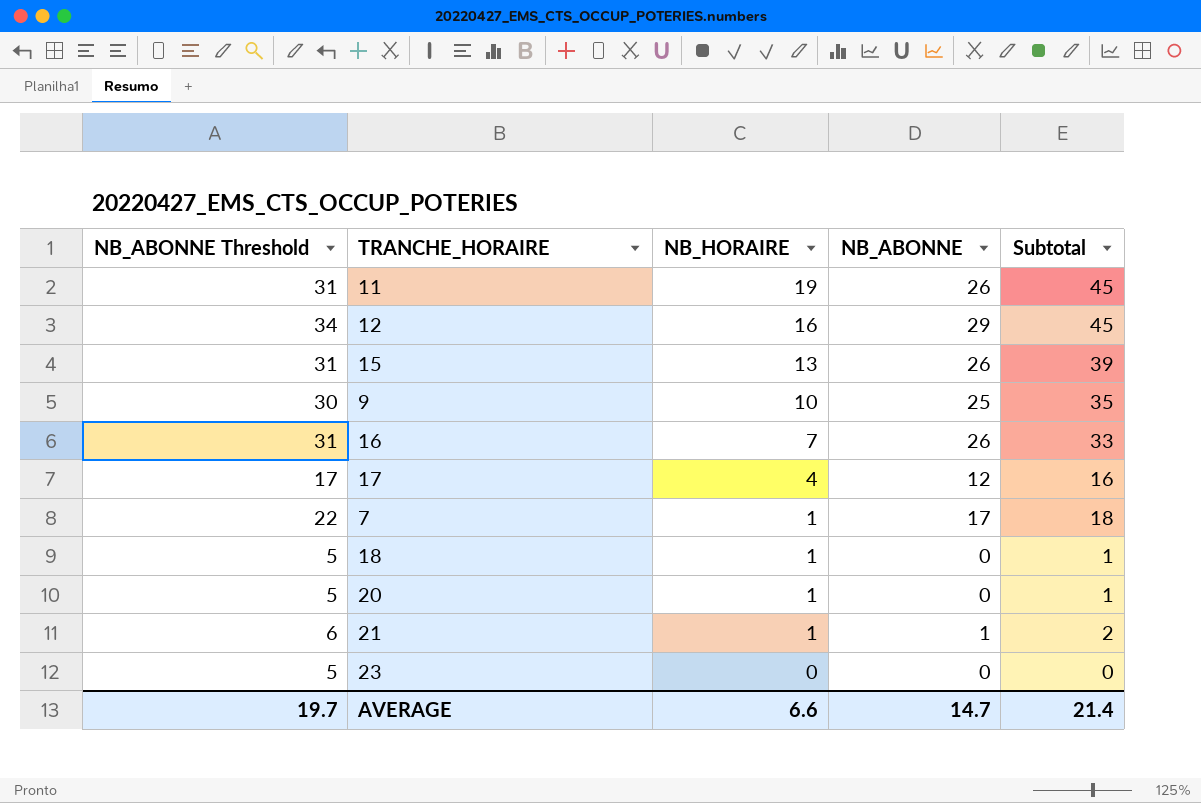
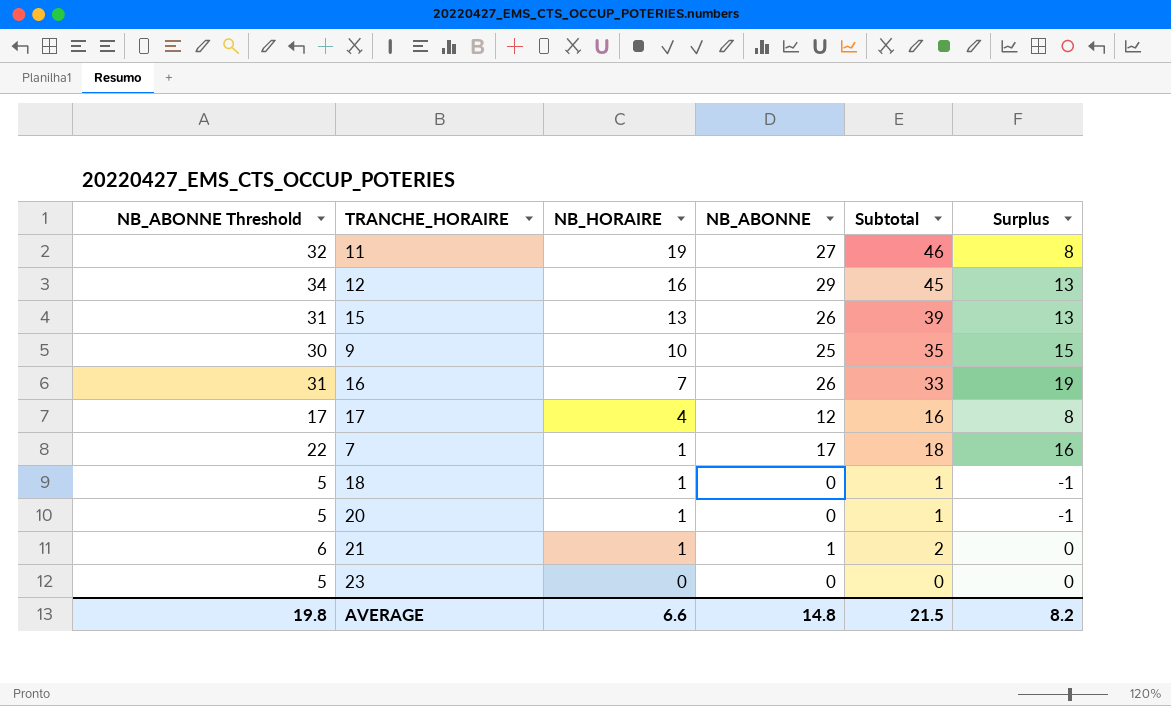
column Surplus | formula: none -> [NB_ABONNE] - [NB_HORAIRE]
11 | NB_ABONNE Threshold: 31 -> 32
11 | NB_ABONNE: 26 -> 27
11 | Subtotal: 45 -> 46
AVERAGE | NB_ABONNE Threshold: 19.7 -> 19.8
AVERAGE | NB_ABONNE: 14.7 -> 14.8
AVERAGE | Subtotal: 21.4 -> 21.5

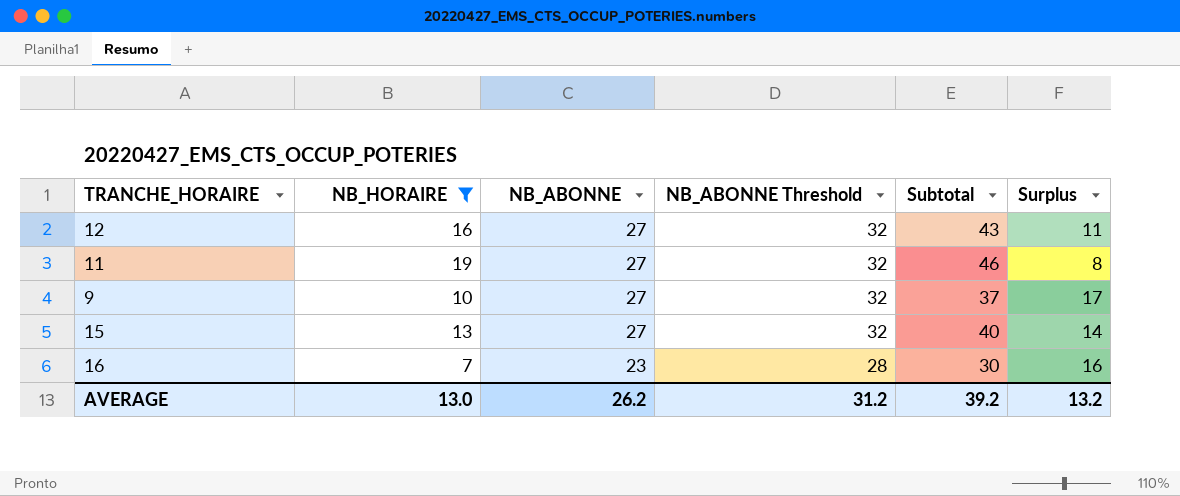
filter: none -> NB_HORAIRE >= 7
row order: NB_HORAIRE descending -> NB_ABONNE descending
column NB_ABONNE Threshold | position: 1 -> 4
12 | NB_ABONNE: 29 -> 27
12 | NB_ABONNE Threshold: 34 -> 32
12 | Subtotal: 45 -> 43
12 | Surplus: 13 -> 11
9 | NB_ABONNE: 25 -> 27
9 | NB_ABONNE Threshold: 30 -> 32
9 | Subtotal: 35 -> 37
9 | Surplus: 15 -> 17
15 | NB_ABONNE: 26 -> 27
15 | NB_ABONNE Threshold: 31 -> 32
15 | Subtotal: 39 -> 40
15 | Surplus: 13 -> 14
16 | NB_ABONNE: 26 -> 23
16 | NB_ABONNE Threshold: 31 -> 28
16 | Subtotal: 33 -> 30
16 | Surplus: 19 -> 16
AVERAGE | NB_HORAIRE: 6.6 -> 13.0
AVERAGE | NB_ABONNE: 14.8 -> 26.2
AVERAGE | NB_ABONNE Threshold: 19.8 -> 31.2
AVERAGE | Subtotal: 21.5 -> 39.2
AVERAGE | Surplus: 8.2 -> 13.2

